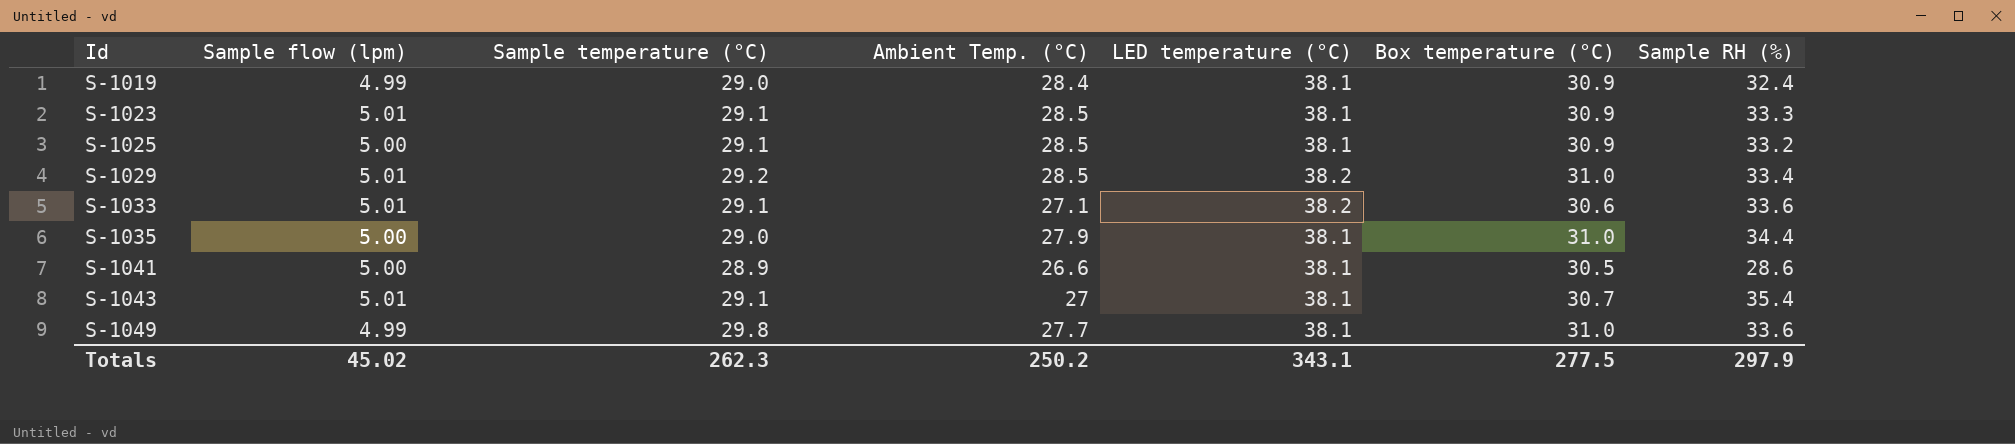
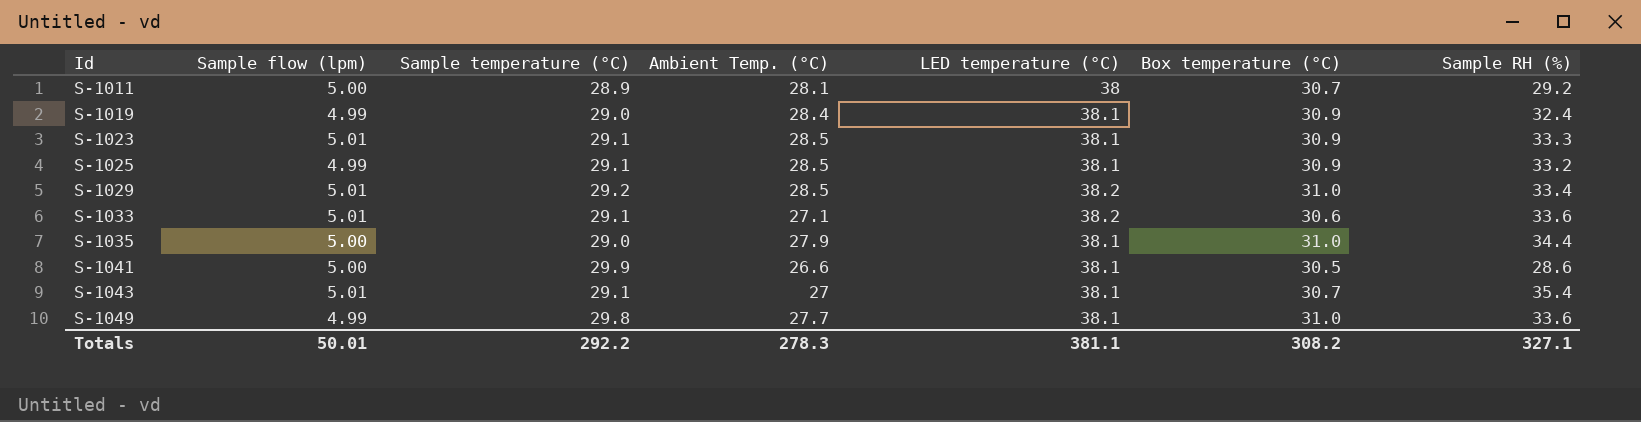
row S-1011: none -> 5.00 | 28.9 | 28.1 | 38 | 30.7 | 29.2
S-1025 | Sample flow (lpm): 5.00 -> 4.99
S-1041 | Sample temperature (°C): 28.9 -> 29.9
Totals | Sample flow (lpm): 45.02 -> 50.01
Totals | Sample temperature (°C): 262.3 -> 292.2
Totals | Ambient Temp. (°C): 250.2 -> 278.3
Totals | LED temperature (°C): 343.1 -> 381.1
Totals | Box temperature (°C): 277.5 -> 308.2
Totals | Sample RH (%): 297.9 -> 327.1

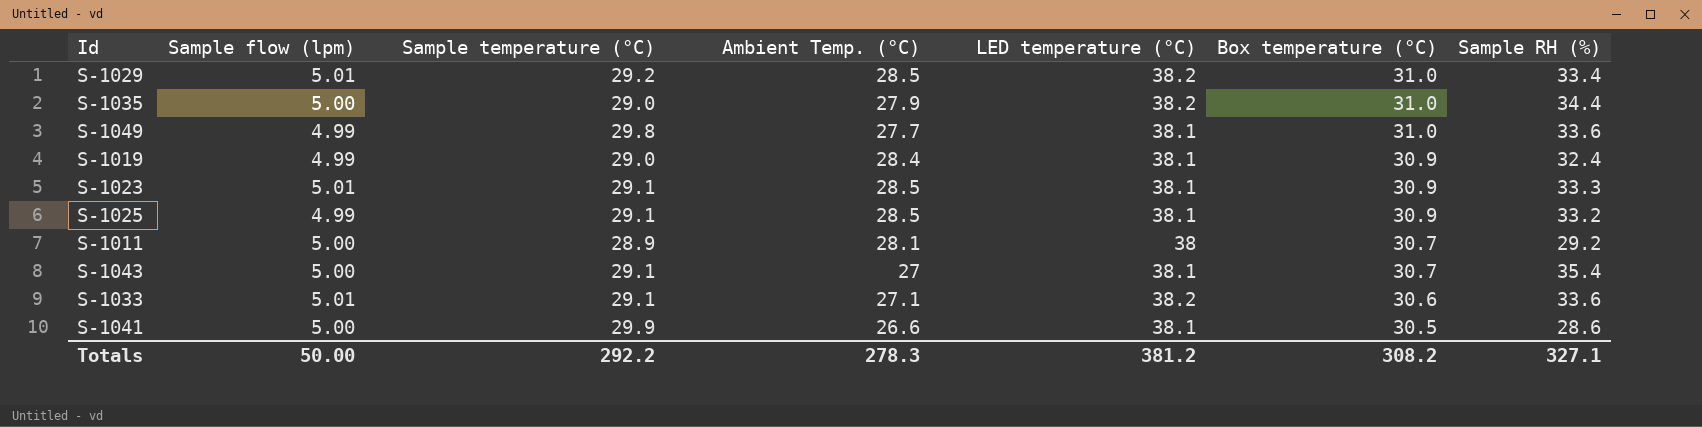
row order: Id ascending -> Box temperature (°C) descending
S-1035 | LED temperature (°C): 38.1 -> 38.2
S-1043 | Sample flow (lpm): 5.01 -> 5.00
Totals | Sample flow (lpm): 50.01 -> 50.00
Totals | LED temperature (°C): 381.1 -> 381.2

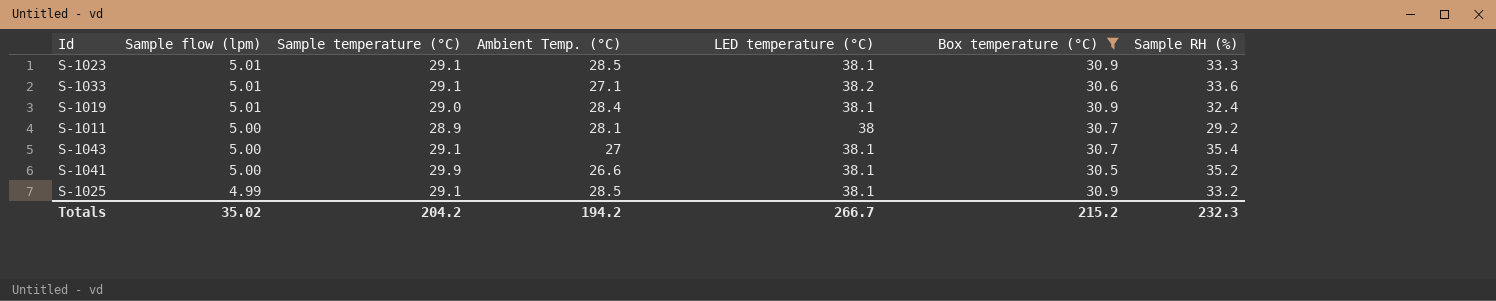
filter: none -> Box temperature (°C) != 31.0
row order: Box temperature (°C) descending -> Sample flow (lpm) descending
S-1019 | Sample flow (lpm): 4.99 -> 5.01
S-1041 | Sample RH (%): 28.6 -> 35.2
Totals | Sample flow (lpm): 50.00 -> 35.02
Totals | Sample temperature (°C): 292.2 -> 204.2
Totals | Ambient Temp. (°C): 278.3 -> 194.2
Totals | LED temperature (°C): 381.2 -> 266.7
Totals | Box temperature (°C): 308.2 -> 215.2
Totals | Sample RH (%): 327.1 -> 232.3

